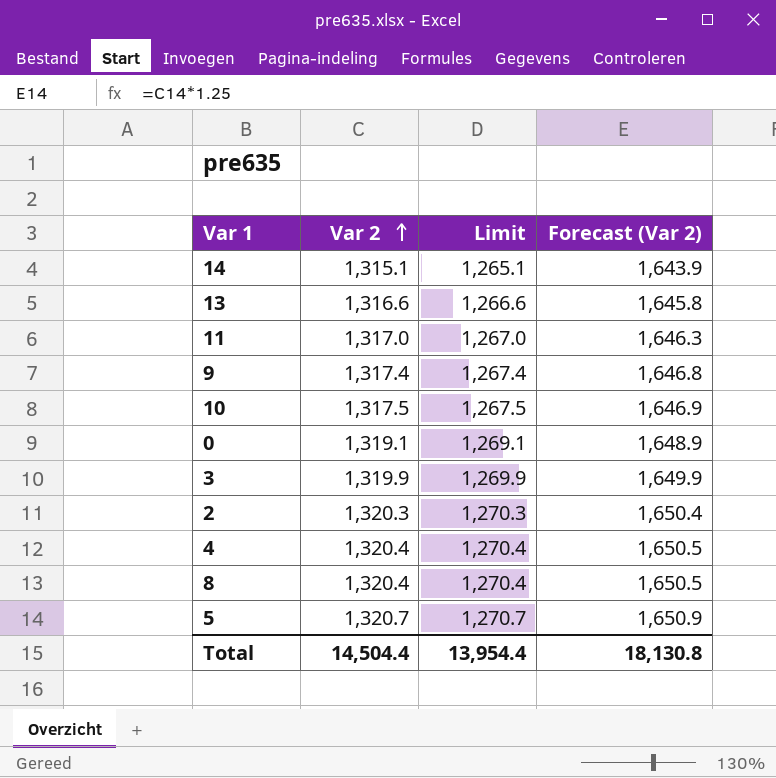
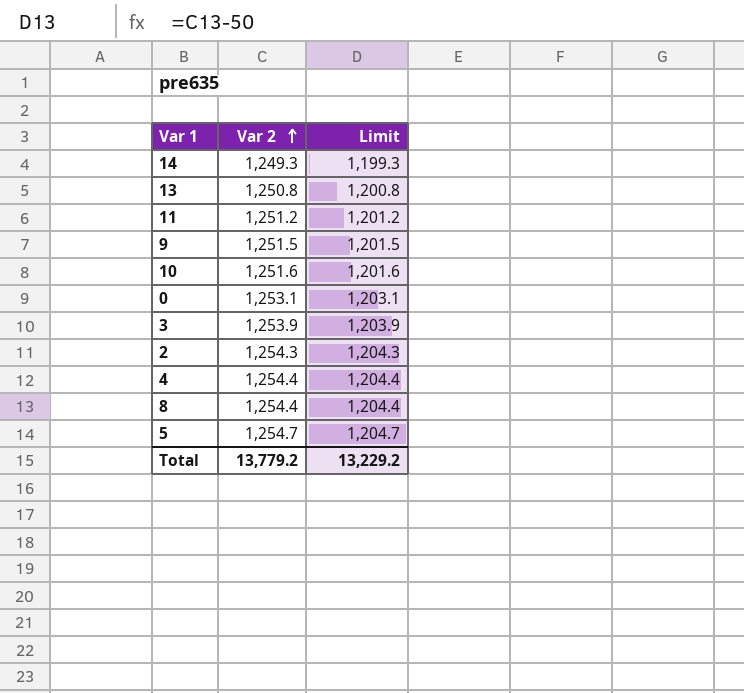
column Forecast (Var 2) | formula: [Var 2] * 1.25 -> none
14 | Var 2: 1,315.1 -> 1,249.3
14 | Limit: 1,265.1 -> 1,199.3
13 | Var 2: 1,316.6 -> 1,250.8
13 | Limit: 1,266.6 -> 1,200.8
11 | Var 2: 1,317.0 -> 1,251.2
11 | Limit: 1,267.0 -> 1,201.2
9 | Var 2: 1,317.4 -> 1,251.5
9 | Limit: 1,267.4 -> 1,201.5
10 | Var 2: 1,317.5 -> 1,251.6
10 | Limit: 1,267.5 -> 1,201.6
0 | Var 2: 1,319.1 -> 1,253.1
0 | Limit: 1,269.1 -> 1,203.1
3 | Var 2: 1,319.9 -> 1,253.9
3 | Limit: 1,269.9 -> 1,203.9
2 | Var 2: 1,320.3 -> 1,254.3
2 | Limit: 1,270.3 -> 1,204.3
4 | Var 2: 1,320.4 -> 1,254.4
4 | Limit: 1,270.4 -> 1,204.4
8 | Var 2: 1,320.4 -> 1,254.4
8 | Limit: 1,270.4 -> 1,204.4
5 | Var 2: 1,320.7 -> 1,254.7
5 | Limit: 1,270.7 -> 1,204.7
Total | Var 2: 14,504.4 -> 13,779.2
Total | Limit: 13,954.4 -> 13,229.2

